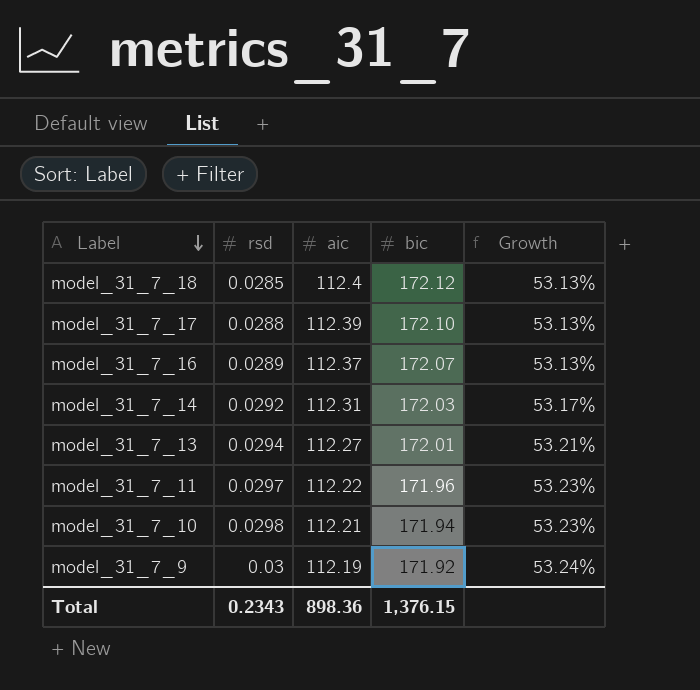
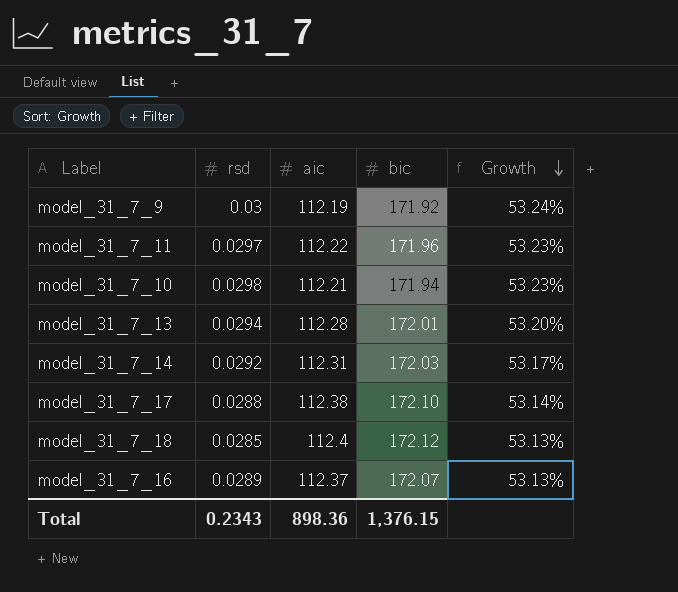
row order: Label descending -> Growth descending
model_31_7_13 | aic: 112.27 -> 112.28
model_31_7_13 | Growth: 53.21% -> 53.20%
model_31_7_17 | aic: 112.39 -> 112.38
model_31_7_17 | Growth: 53.13% -> 53.14%

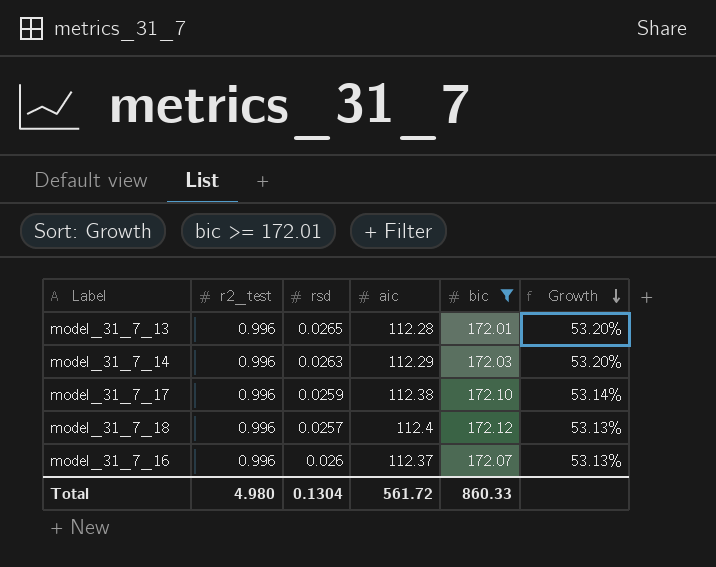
filter: none -> bic >= 172.01
column r2_test | position: none -> 2
model_31_7_13 | rsd: 0.0294 -> 0.0265
model_31_7_14 | rsd: 0.0292 -> 0.0263
model_31_7_14 | aic: 112.31 -> 112.29
model_31_7_14 | Growth: 53.17% -> 53.20%
model_31_7_17 | rsd: 0.0288 -> 0.0259
model_31_7_18 | rsd: 0.0285 -> 0.0257
model_31_7_16 | rsd: 0.0289 -> 0.026
Total | rsd: 0.2343 -> 0.1304
Total | aic: 898.36 -> 561.72
Total | bic: 1,376.15 -> 860.33

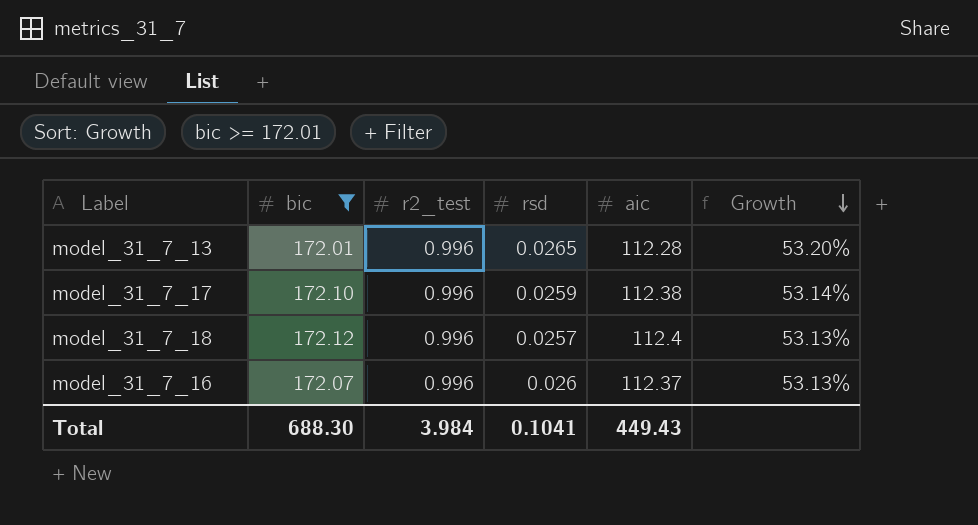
column bic | position: 5 -> 2
row model_31_7_14: 0.996 | 0.0263 | 112.29 | 172.03 | 53.20% -> none
Total | bic: 860.33 -> 688.30
Total | r2_test: 4.980 -> 3.984
Total | rsd: 0.1304 -> 0.1041
Total | aic: 561.72 -> 449.43

